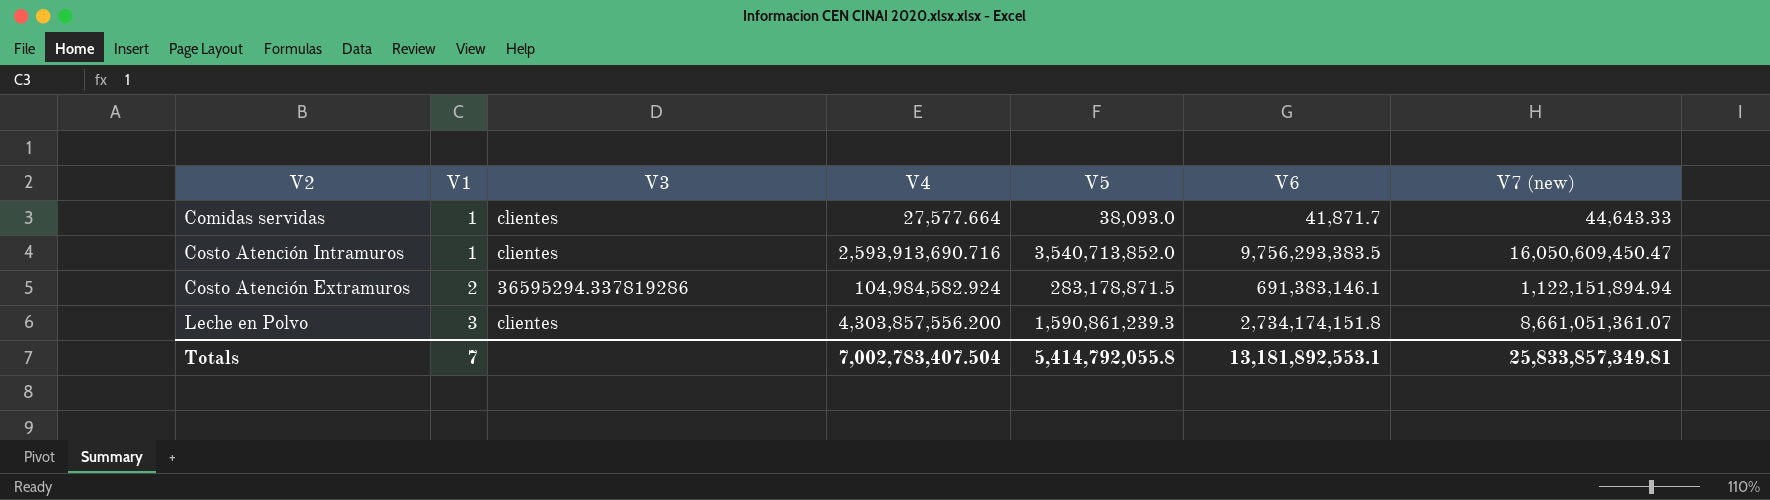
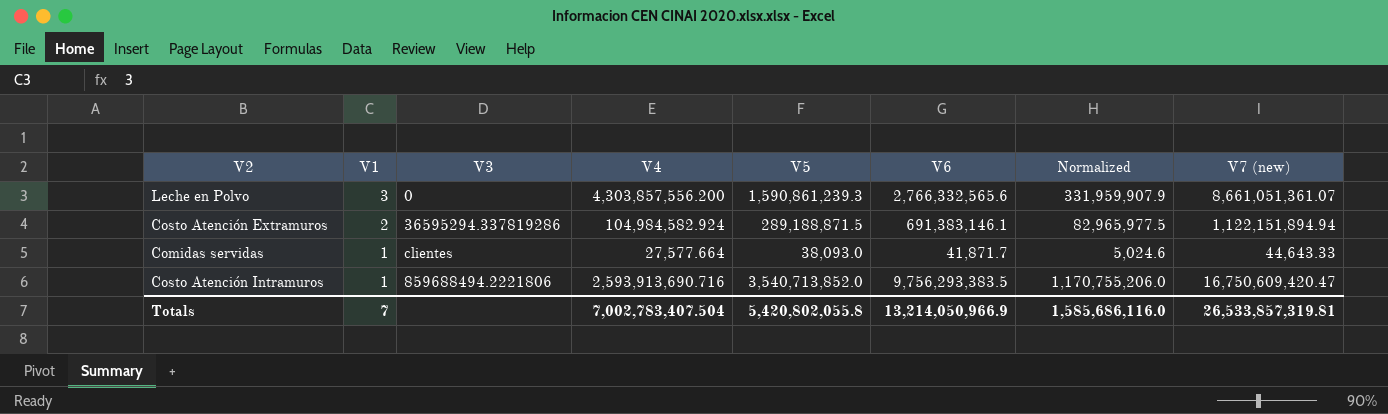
row order: V1 ascending -> V1 descending
column Normalized | formula: none -> [V6] * 0.12
Leche en Polvo | V3: clientes -> 0
Leche en Polvo | V6: 2,734,174,151.8 -> 2,766,332,565.6
Costo Atención Extramuros | V5: 283,178,871.5 -> 289,188,871.5
Costo Atención Intramuros | V3: clientes -> 859688494.2221806
Costo Atención Intramuros | V7 (new): 16,050,609,450.47 -> 16,750,609,420.47
Totals | V5: 5,414,792,055.8 -> 5,420,802,055.8
Totals | V6: 13,181,892,553.1 -> 13,214,050,966.9
Totals | V7 (new): 25,833,857,349.81 -> 26,533,857,319.81

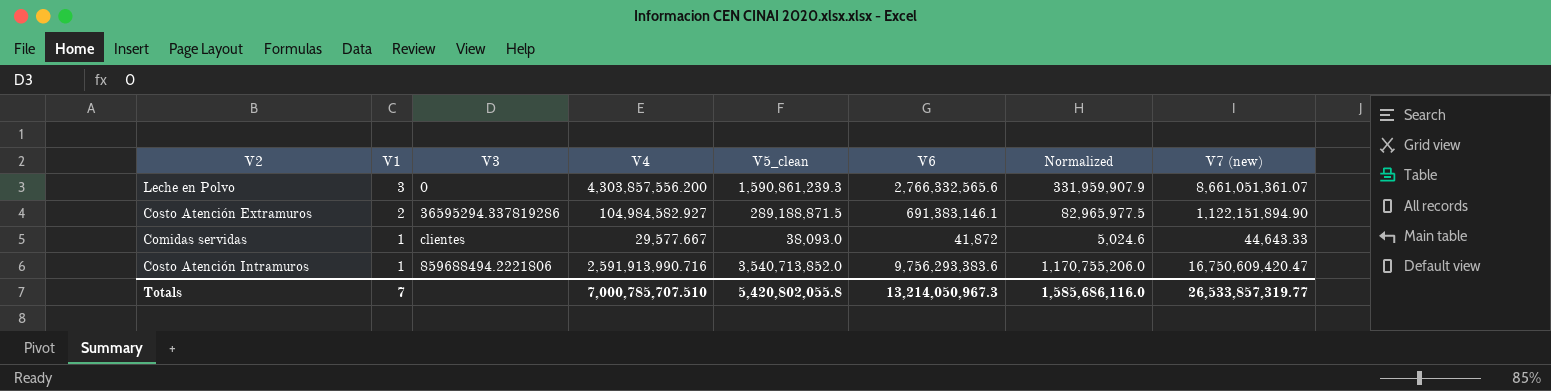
column name: V5 -> V5_clean
Costo Atención Extramuros | V4: 104,984,582.924 -> 104,984,582.927
Costo Atención Extramuros | V7 (new): 1,122,151,894.94 -> 1,122,151,894.90
Comidas servidas | V4: 27,577.664 -> 29,577.667
Comidas servidas | V6: 41,871.7 -> 41,872
Costo Atención Intramuros | V4: 2,593,913,690.716 -> 2,591,913,990.716
Costo Atención Intramuros | V6: 9,756,293,383.5 -> 9,756,293,383.6
Totals | V4: 7,002,783,407.504 -> 7,000,785,707.510
Totals | V6: 13,214,050,966.9 -> 13,214,050,967.3
Totals | V7 (new): 26,533,857,319.81 -> 26,533,857,319.77

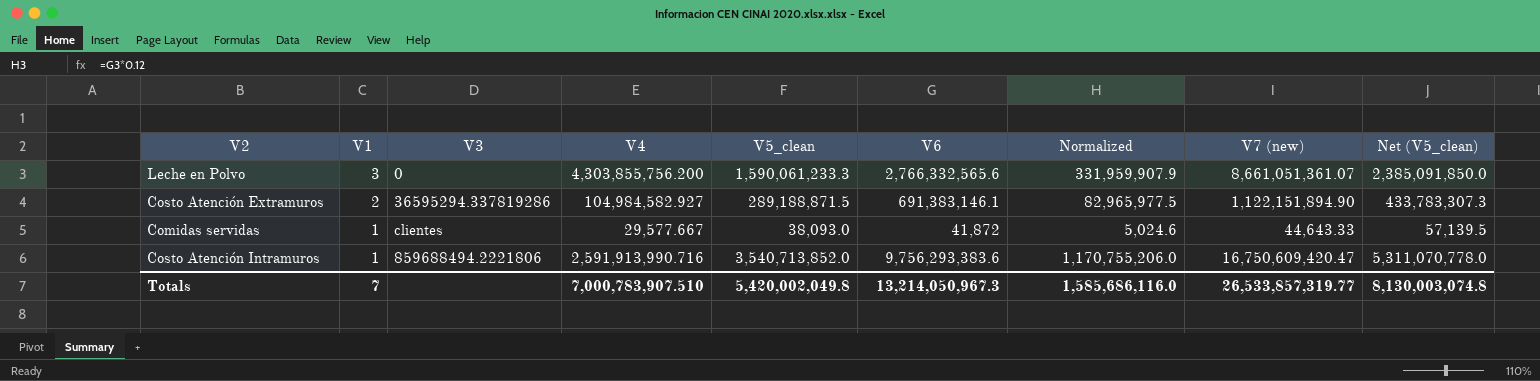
column Net (V5_clean) | formula: none -> [V5_clean] * 1.5
Leche en Polvo | V4: 4,303,857,556.200 -> 4,303,855,756.200
Leche en Polvo | V5_clean: 1,590,861,239.3 -> 1,590,061,233.3
Totals | V4: 7,000,785,707.510 -> 7,000,783,907.510
Totals | V5_clean: 5,420,802,055.8 -> 5,420,002,049.8

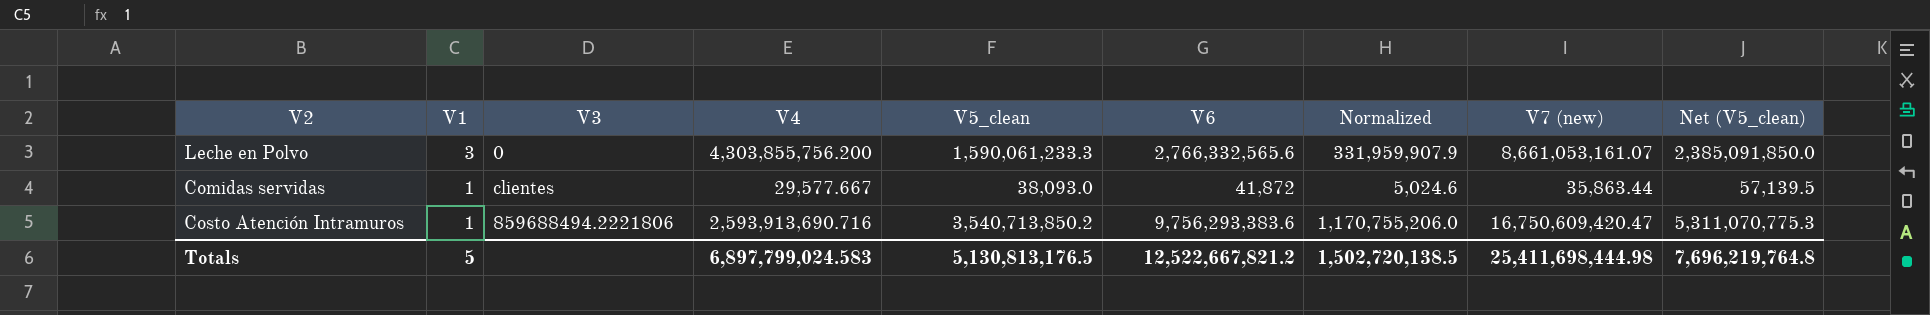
row Costo Atención Extramuros: 2 | 36595294.337819286 | 104,984,582.927 | 289,188,871.5 | 691,383,146.1 | 82,965,977.5 | 1,122,151,894.90 | 433,783,307.3 -> none
Leche en Polvo | V7 (new): 8,661,051,361.07 -> 8,661,053,161.07
Comidas servidas | V7 (new): 44,643.33 -> 35,863.44
Costo Atención Intramuros | V4: 2,591,913,990.716 -> 2,593,913,690.716
Costo Atención Intramuros | V5_clean: 3,540,713,852.0 -> 3,540,713,850.2
Costo Atención Intramuros | Net (V5_clean): 5,311,070,778.0 -> 5,311,070,775.3
Totals | V1: 7 -> 5
Totals | V4: 7,000,783,907.510 -> 6,897,799,024.583
Totals | V5_clean: 5,420,002,049.8 -> 5,130,813,176.5
Totals | V6: 13,214,050,967.3 -> 12,522,667,821.2
Totals | Normalized: 1,585,686,116.0 -> 1,502,720,138.5
Totals | V7 (new): 26,533,857,319.77 -> 25,411,698,444.98
Totals | Net (V5_clean): 8,130,003,074.8 -> 7,696,219,764.8

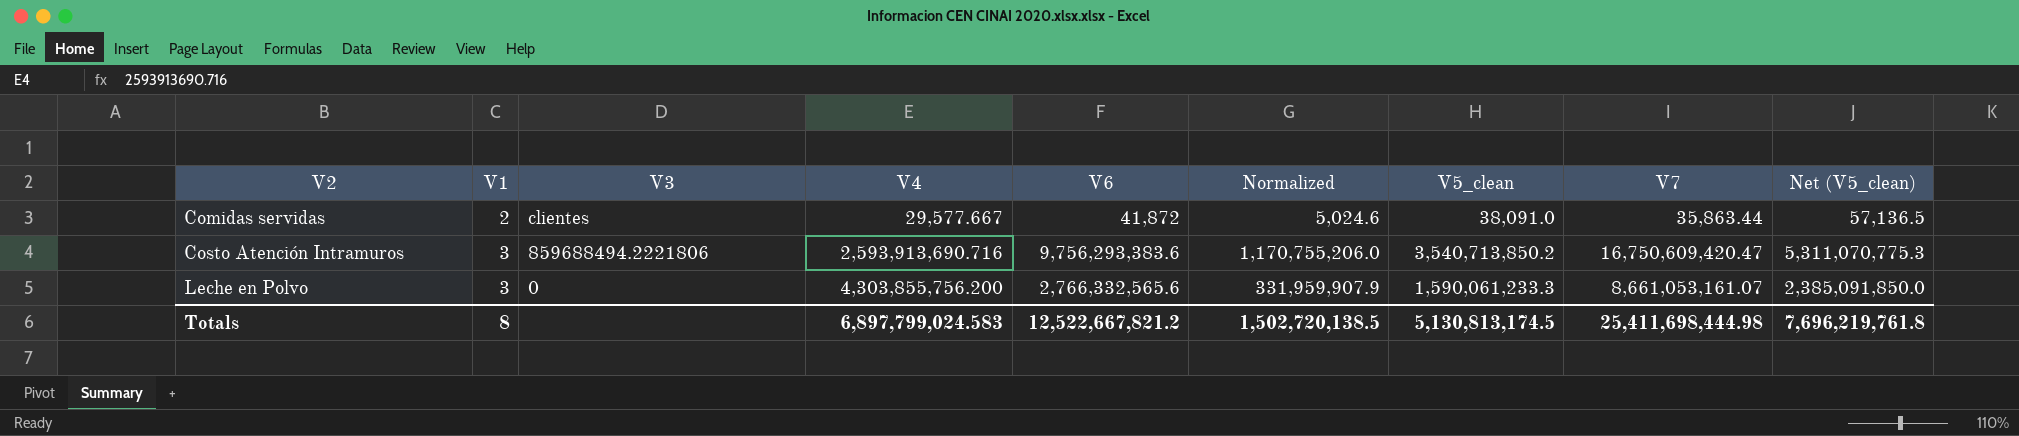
row order: V1 descending -> V2 ascending
column V5_clean | position: 5 -> 7
column name: V7 (new) -> V7
Comidas servidas | V1: 1 -> 2
Comidas servidas | V5_clean: 38,093.0 -> 38,091.0
Comidas servidas | Net (V5_clean): 57,139.5 -> 57,136.5
Costo Atención Intramuros | V1: 1 -> 3
Totals | V1: 5 -> 8
Totals | V5_clean: 5,130,813,176.5 -> 5,130,813,174.5
Totals | Net (V5_clean): 7,696,219,764.8 -> 7,696,219,761.8

